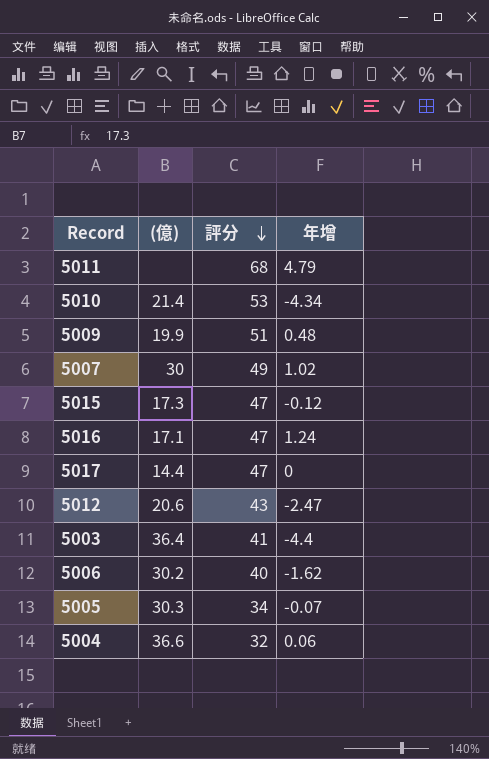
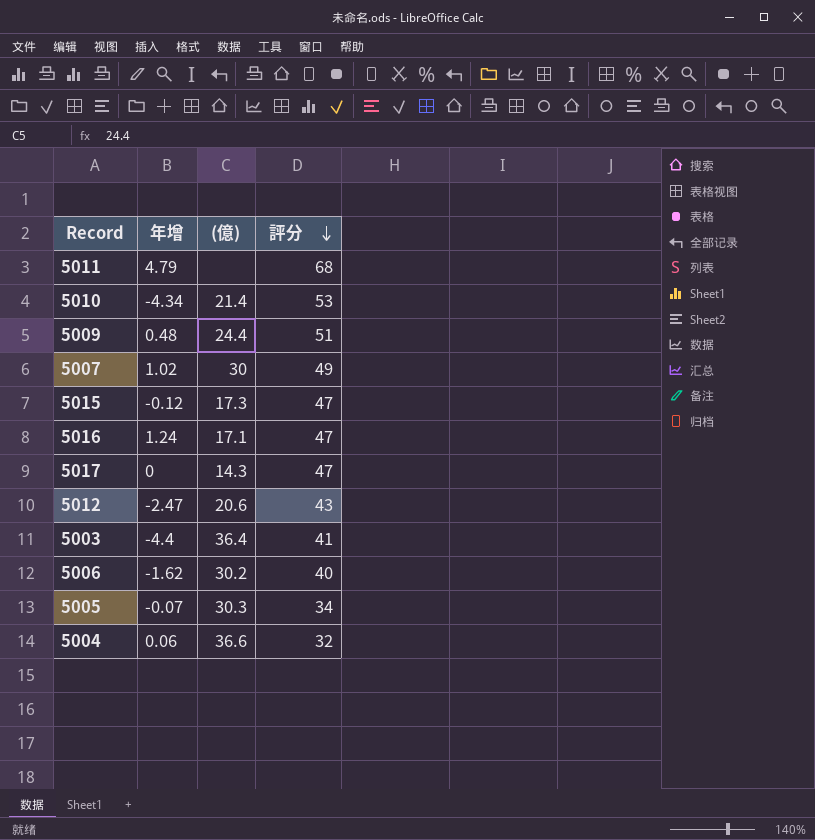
column 年增 | position: 4 -> 2
5009 | (億): 19.9 -> 24.4
5017 | (億): 14.4 -> 14.3

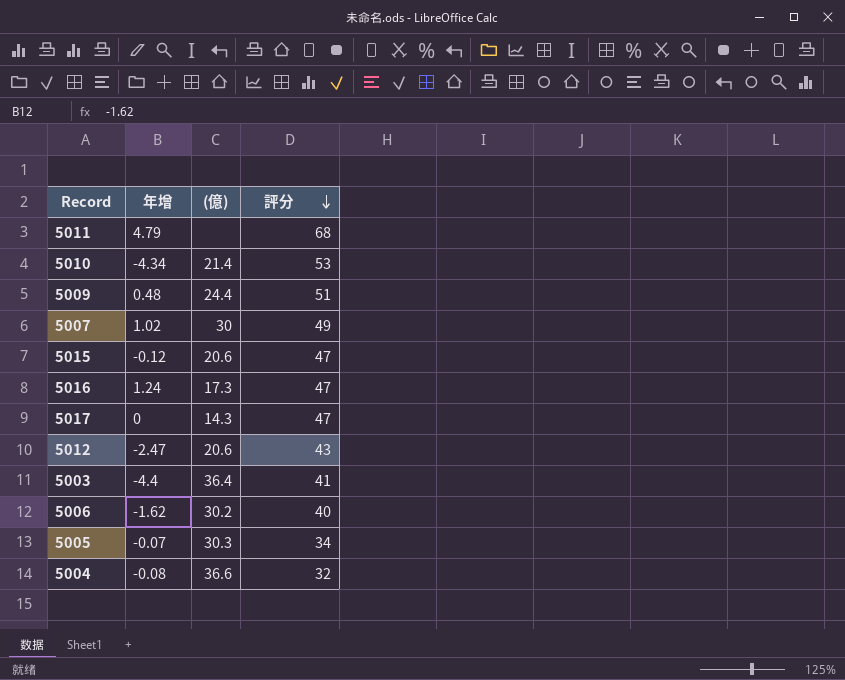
5015 | (億): 17.3 -> 20.6
5016 | (億): 17.1 -> 17.3
5004 | 年增: 0.06 -> -0.08

